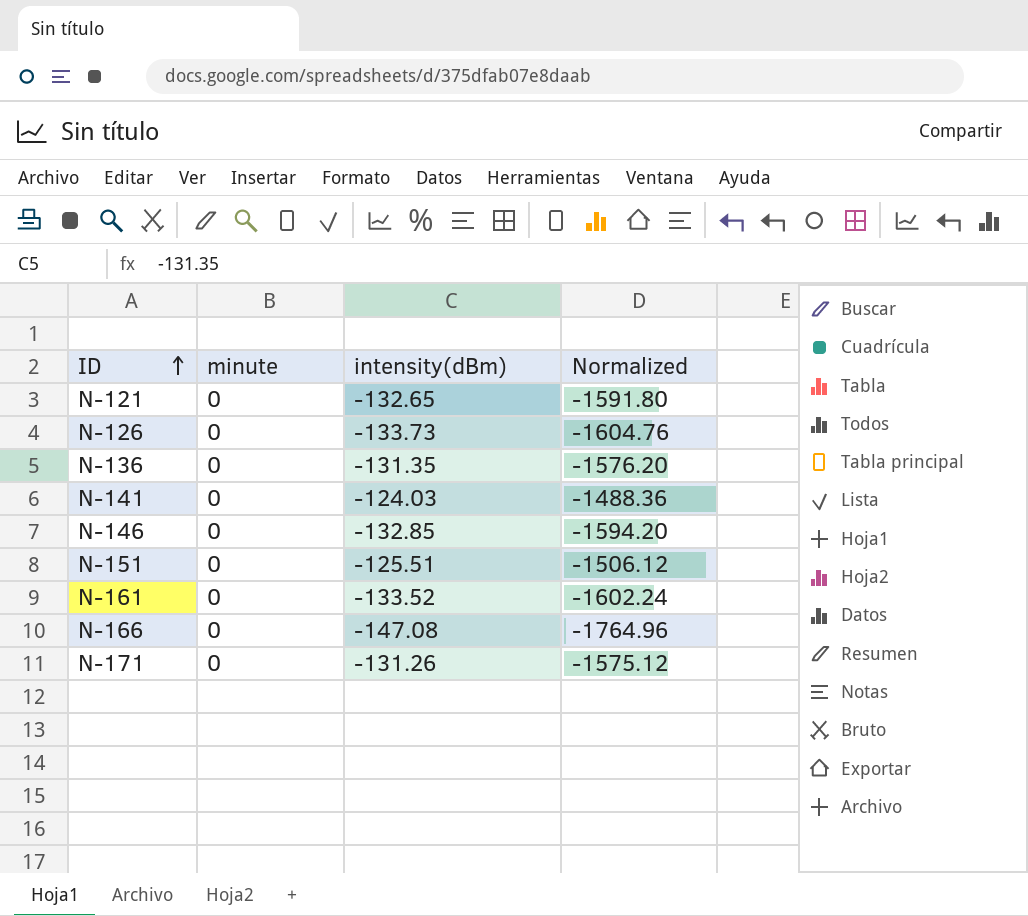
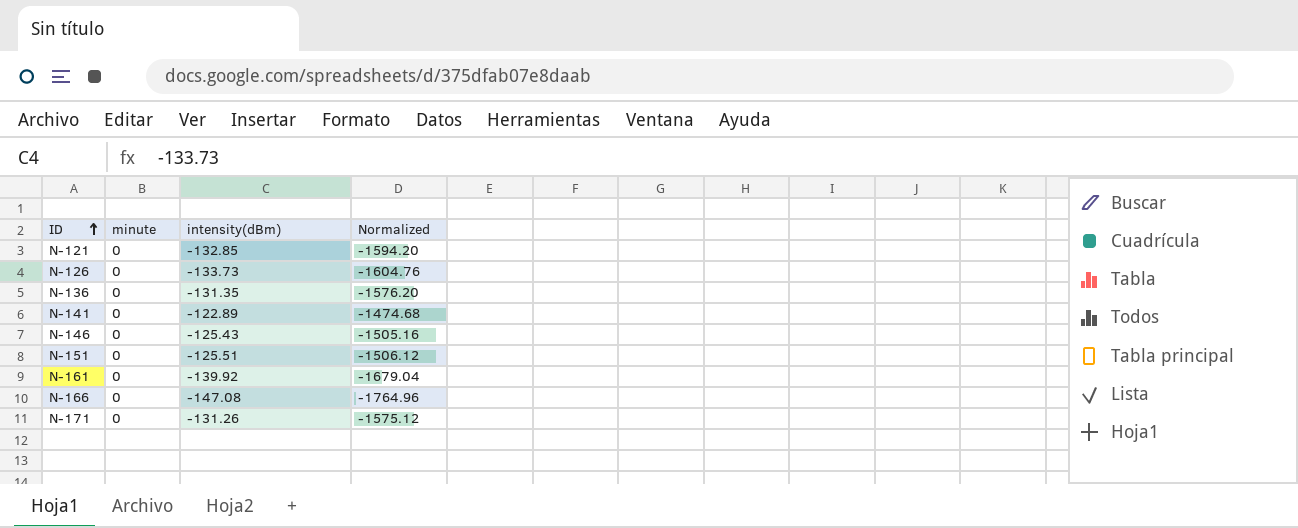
N-121 | intensity(dBm): -132.65 -> -132.85
N-121 | Normalized: -1591.80 -> -1594.20
N-141 | intensity(dBm): -124.03 -> -122.89
N-141 | Normalized: -1488.36 -> -1474.68
N-146 | intensity(dBm): -132.85 -> -125.43
N-146 | Normalized: -1594.20 -> -1505.16
N-161 | intensity(dBm): -133.52 -> -139.92
N-161 | Normalized: -1602.24 -> -1679.04

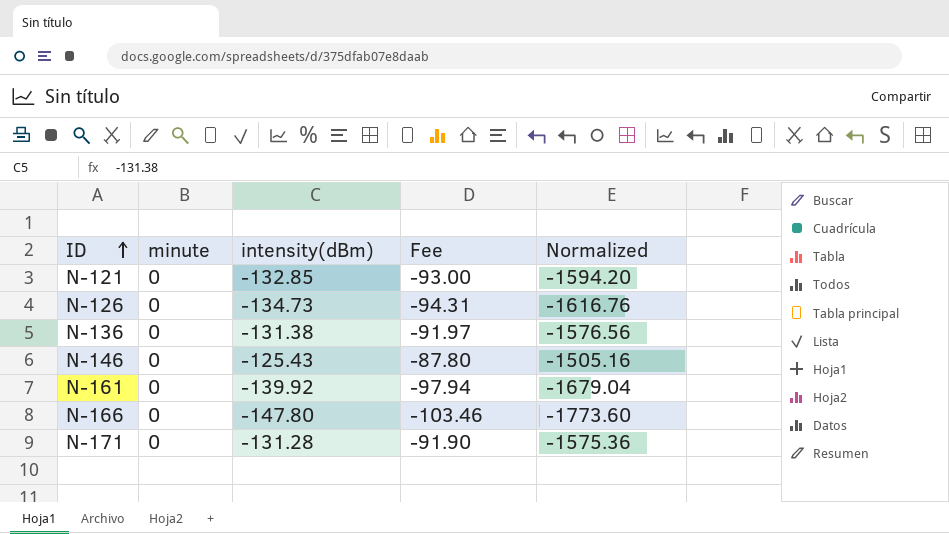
column Fee | formula: none -> [intensity(dBm)] * 0.7
row N-141: 0 | -122.89 | -1474.68 -> none
row N-151: 0 | -125.51 | -1506.12 -> none
N-126 | intensity(dBm): -133.73 -> -134.73
N-126 | Normalized: -1604.76 -> -1616.76
N-136 | intensity(dBm): -131.35 -> -131.38
N-136 | Normalized: -1576.20 -> -1576.56
N-166 | intensity(dBm): -147.08 -> -147.80
N-166 | Normalized: -1764.96 -> -1773.60
N-171 | intensity(dBm): -131.26 -> -131.28
N-171 | Normalized: -1575.12 -> -1575.36

